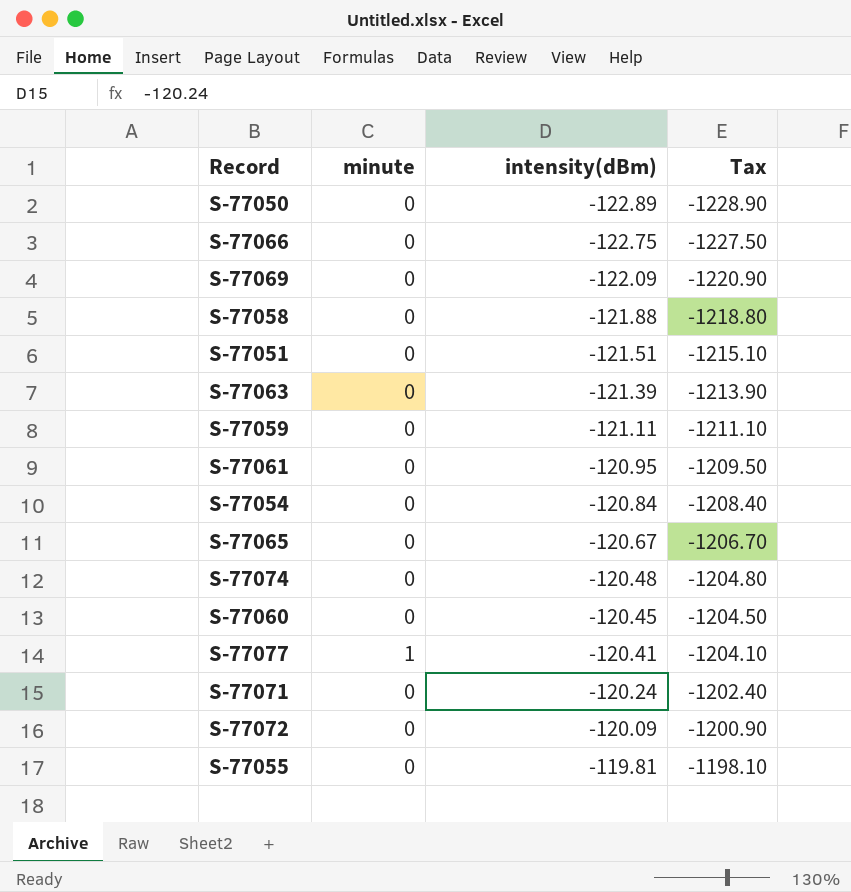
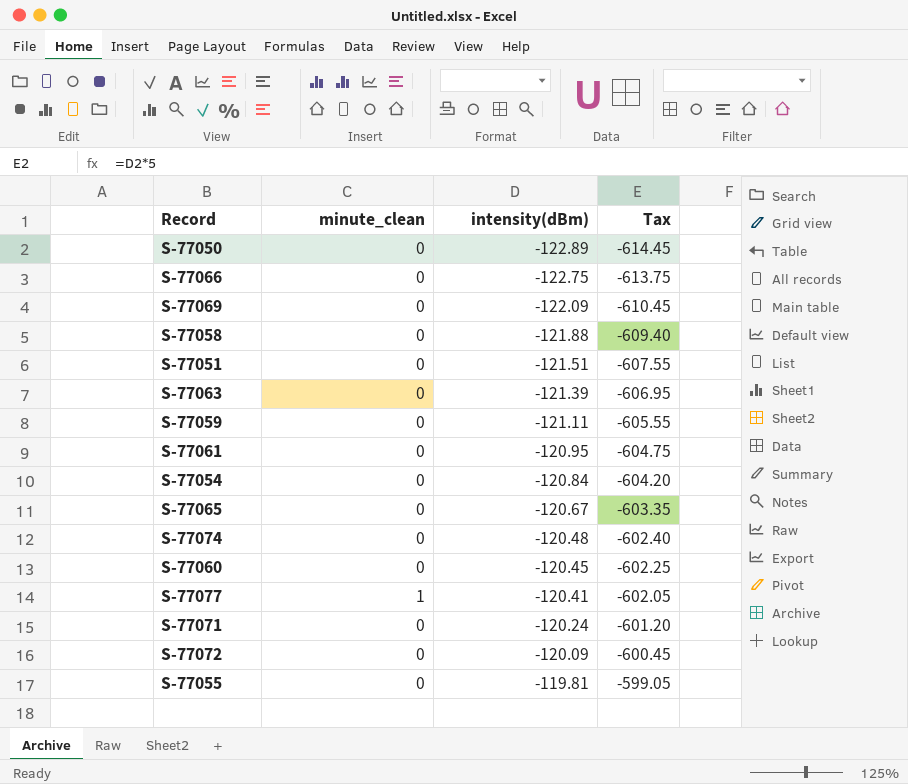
column name: minute -> minute_clean
column Tax | formula: [intensity(dBm)] * 10 -> [intensity(dBm)] * 5

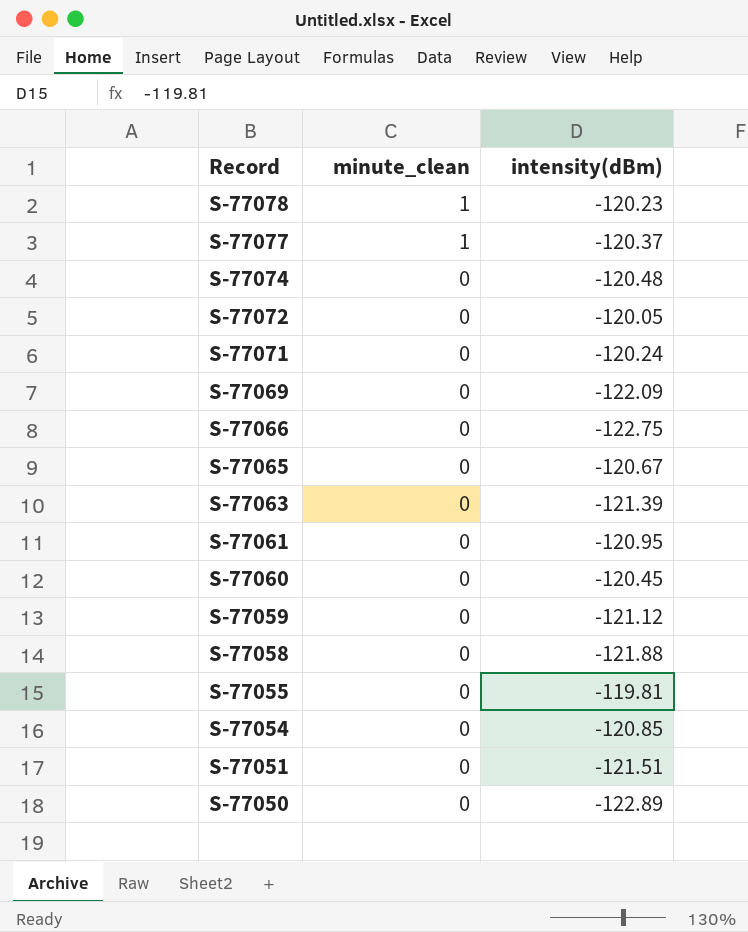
row order: intensity(dBm) ascending -> Record descending
column Tax | formula: [intensity(dBm)] * 5 -> none
row S-77078: none -> 1 | -120.23
S-77077 | intensity(dBm): -120.41 -> -120.37
S-77072 | intensity(dBm): -120.09 -> -120.05
S-77059 | intensity(dBm): -121.11 -> -121.12
S-77054 | intensity(dBm): -120.84 -> -120.85

